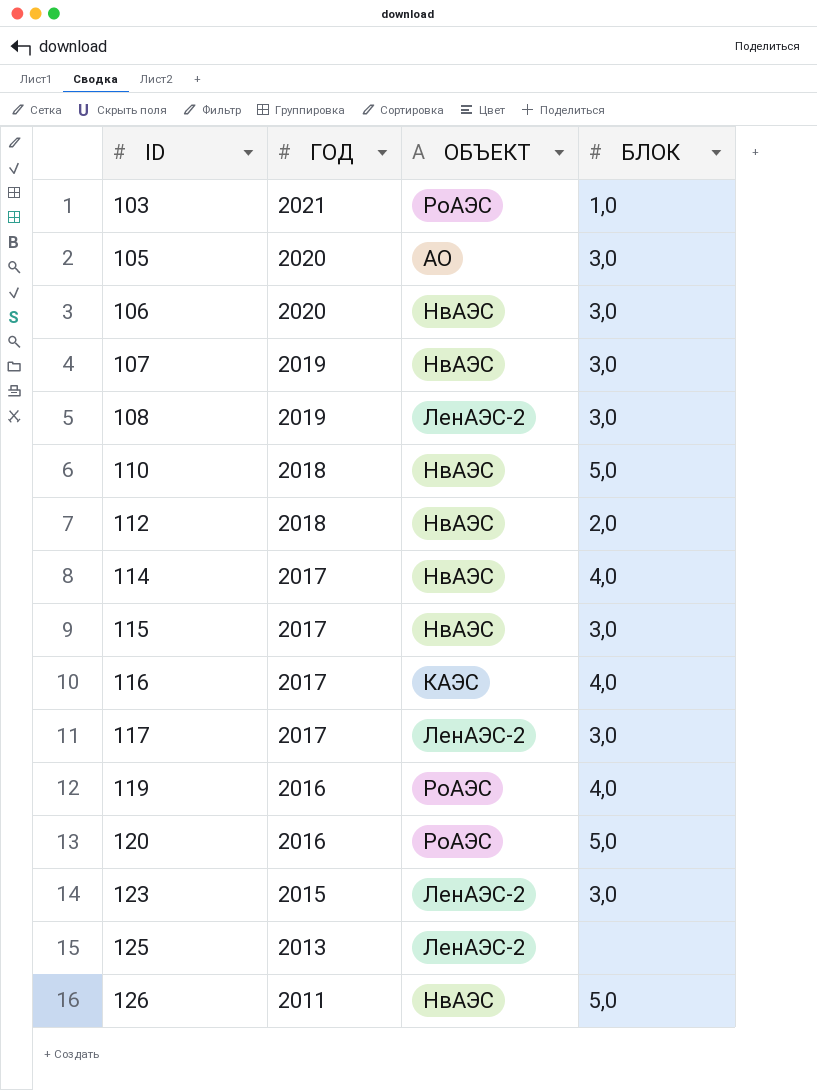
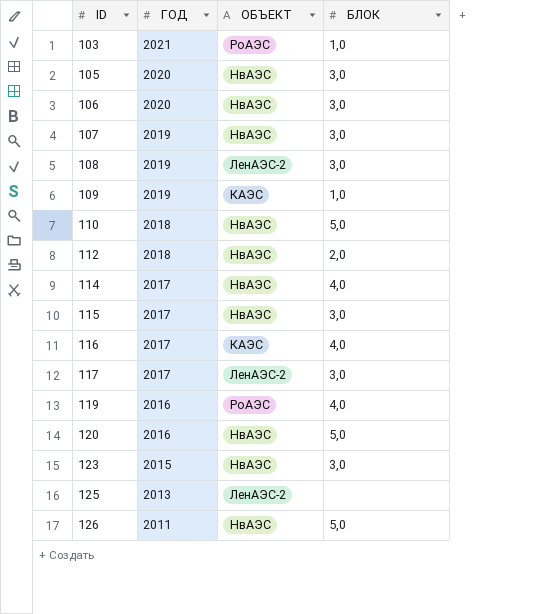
105 | ОБЪЕКТ: АО -> НвАЭС
row 109: none -> 2019 | КАЭС | 1,0
120 | ОБЪЕКТ: РоАЭС -> НвАЭС
123 | ОБЪЕКТ: ЛенАЭС-2 -> НвАЭС

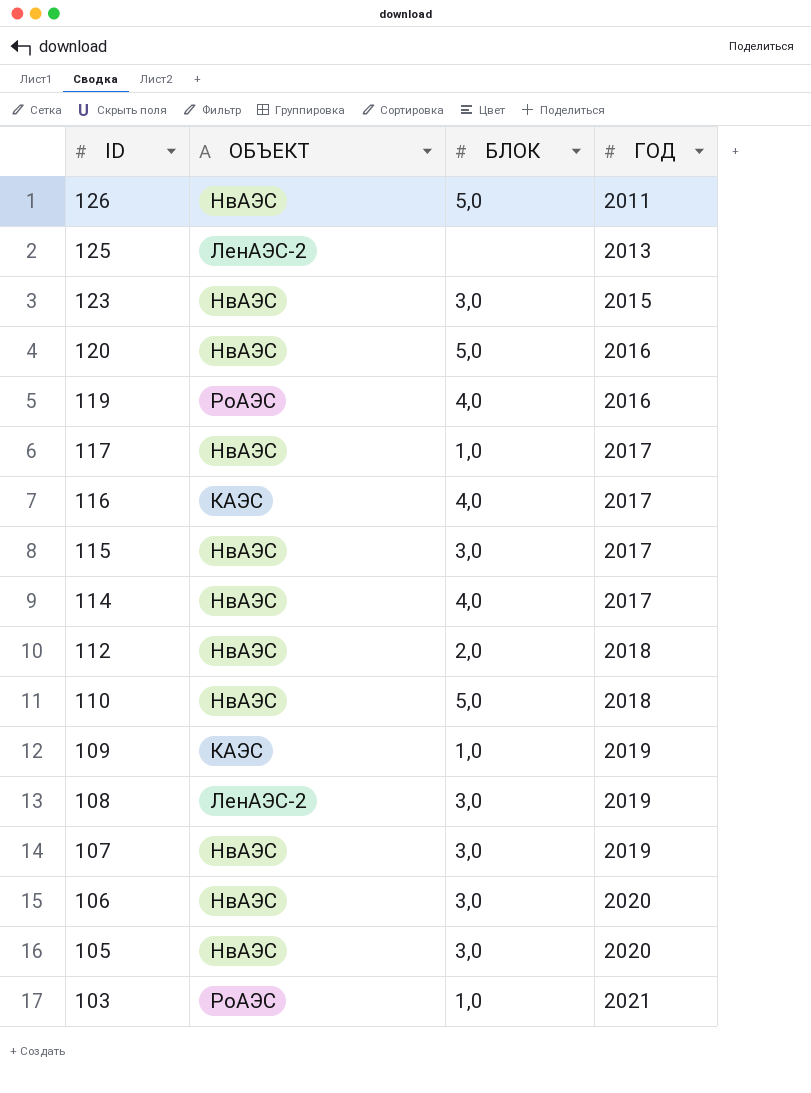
row order: ID ascending -> ID descending
column ГОД | position: 2 -> 4
117 | ОБЪЕКТ: ЛенАЭС-2 -> НвАЭС
117 | БЛОК: 3,0 -> 1,0

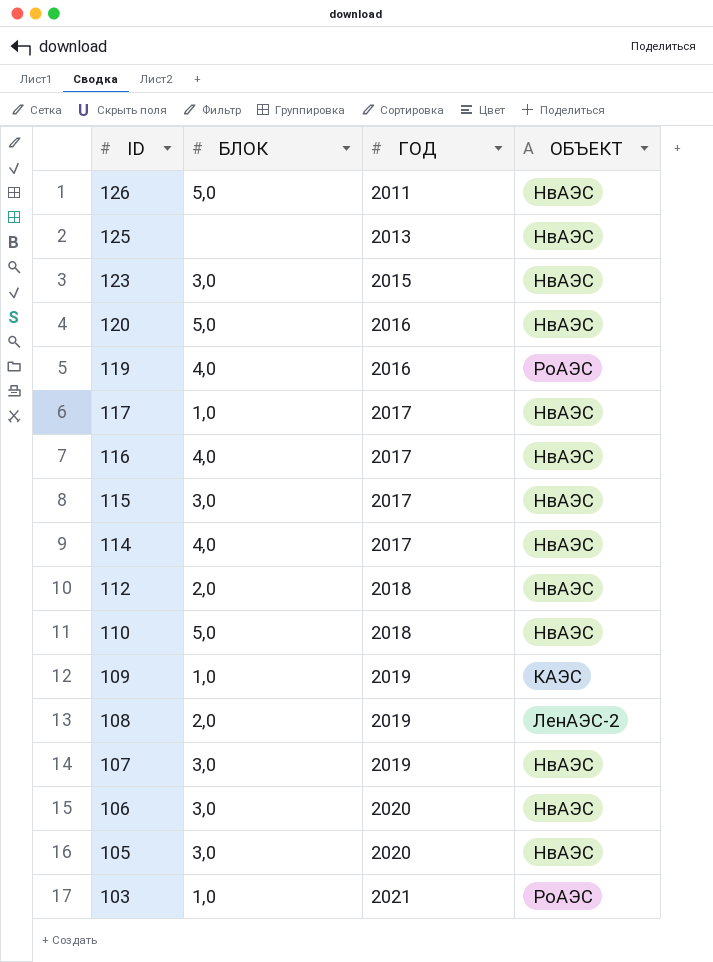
column ОБЪЕКТ | position: 2 -> 4
125 | ОБЪЕКТ: ЛенАЭС-2 -> НвАЭС
116 | ОБЪЕКТ: КАЭС -> НвАЭС
108 | БЛОК: 3,0 -> 2,0

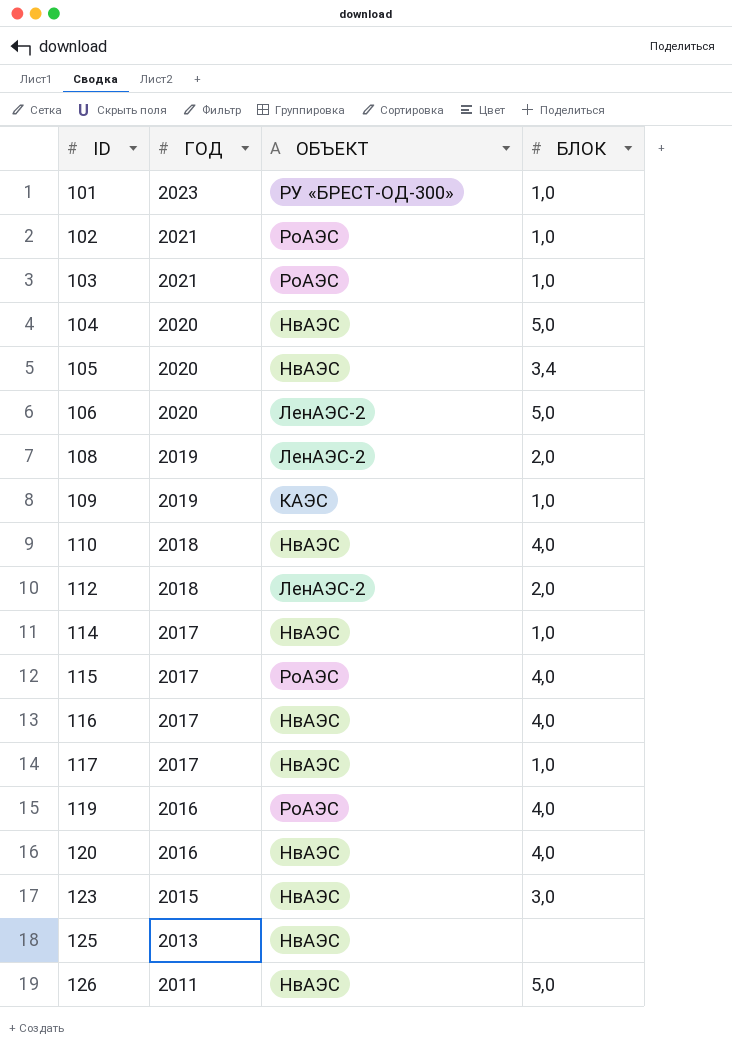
row order: ID descending -> ID ascending
column БЛОК | position: 2 -> 4
row 107: 3,0 | 2019 | НвАЭС -> none
row 101: none -> 2023 | РУ «БРЕСТ-ОД-300» | 1,0
row 102: none -> 2021 | РоАЭС | 1,0
row 104: none -> 2020 | НвАЭС | 5,0
105 | БЛОК: 3,0 -> 3,4
106 | ОБЪЕКТ: НвАЭС -> ЛенАЭС-2
106 | БЛОК: 3,0 -> 5,0
110 | БЛОК: 5,0 -> 4,0
112 | ОБЪЕКТ: НвАЭС -> ЛенАЭС-2
114 | БЛОК: 4,0 -> 1,0
115 | ОБЪЕКТ: НвАЭС -> РоАЭС
115 | БЛОК: 3,0 -> 4,0
120 | БЛОК: 5,0 -> 4,0

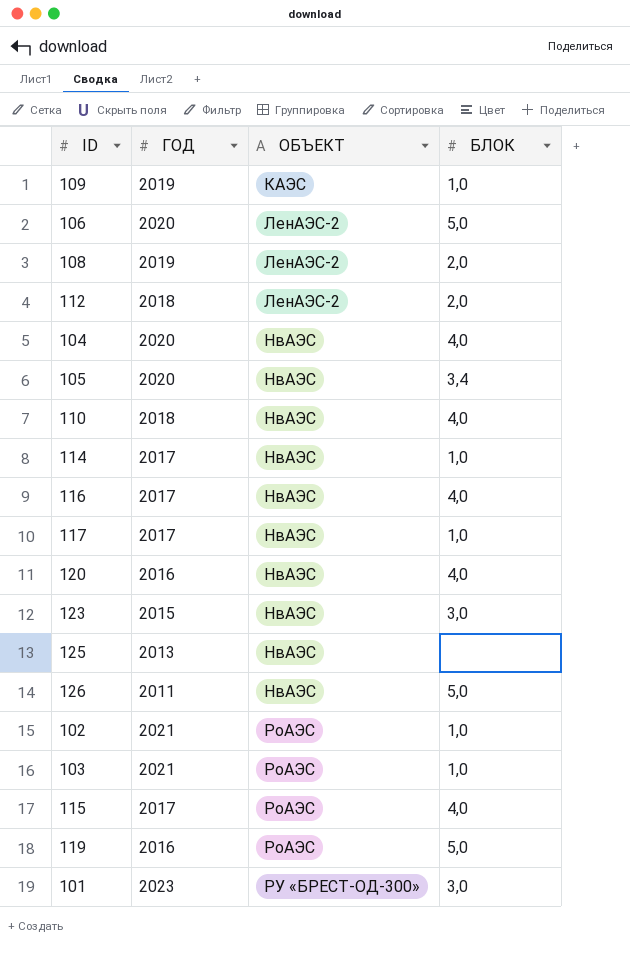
row order: ID ascending -> ОБЪЕКТ ascending
104 | БЛОК: 5,0 -> 4,0
119 | БЛОК: 4,0 -> 5,0
101 | БЛОК: 1,0 -> 3,0

